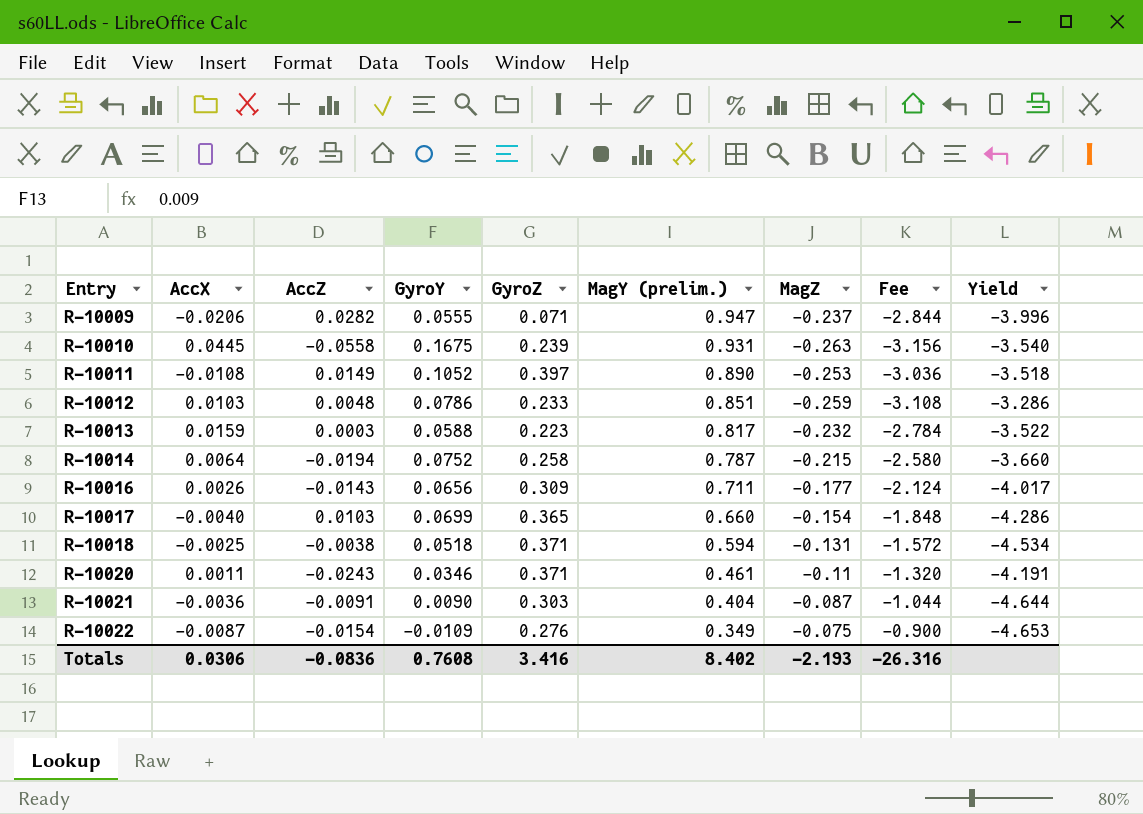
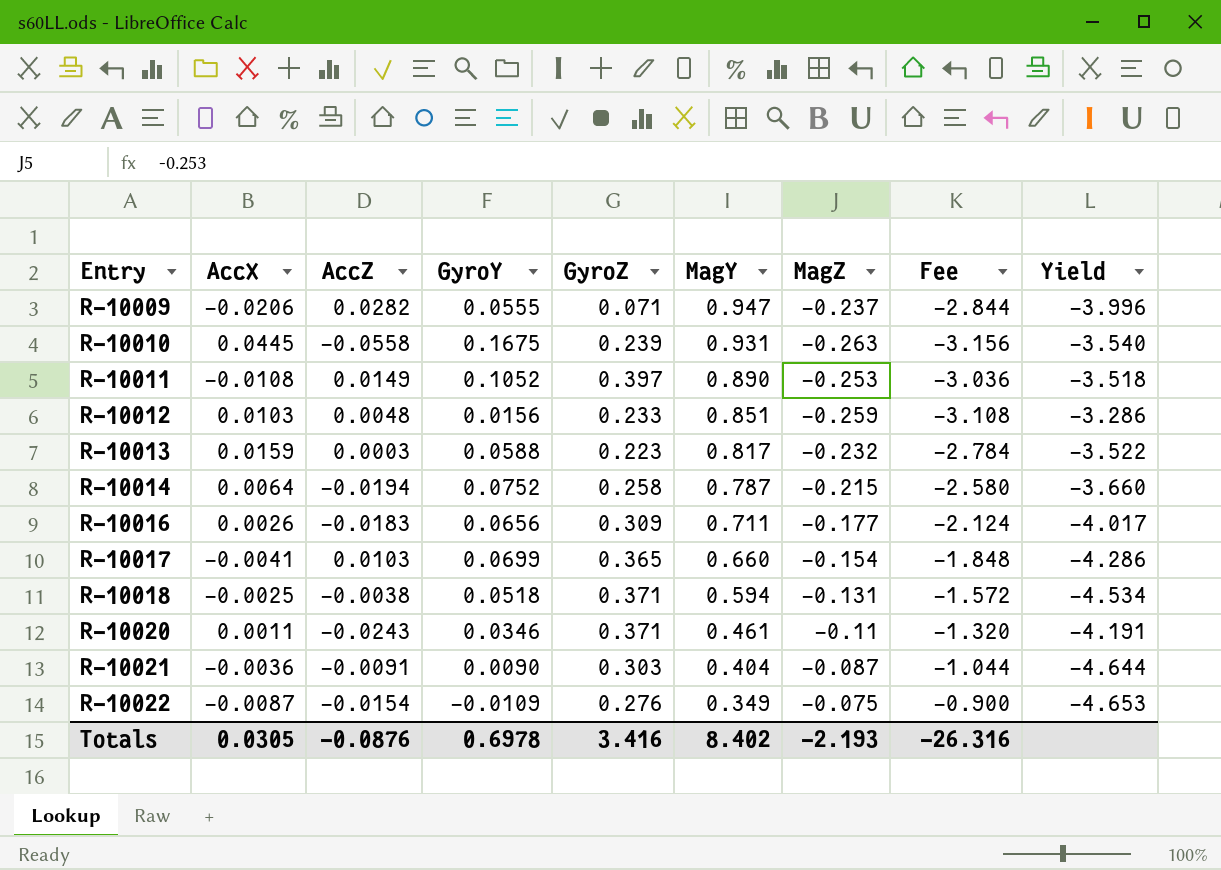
column name: MagY (prelim.) -> MagY
R-10012 | GyroY: 0.0786 -> 0.0156
R-10016 | AccZ: -0.0143 -> -0.0183
R-10017 | AccX: -0.0040 -> -0.0041
Totals | AccX: 0.0306 -> 0.0305
Totals | AccZ: -0.0836 -> -0.0876
Totals | GyroY: 0.7608 -> 0.6978

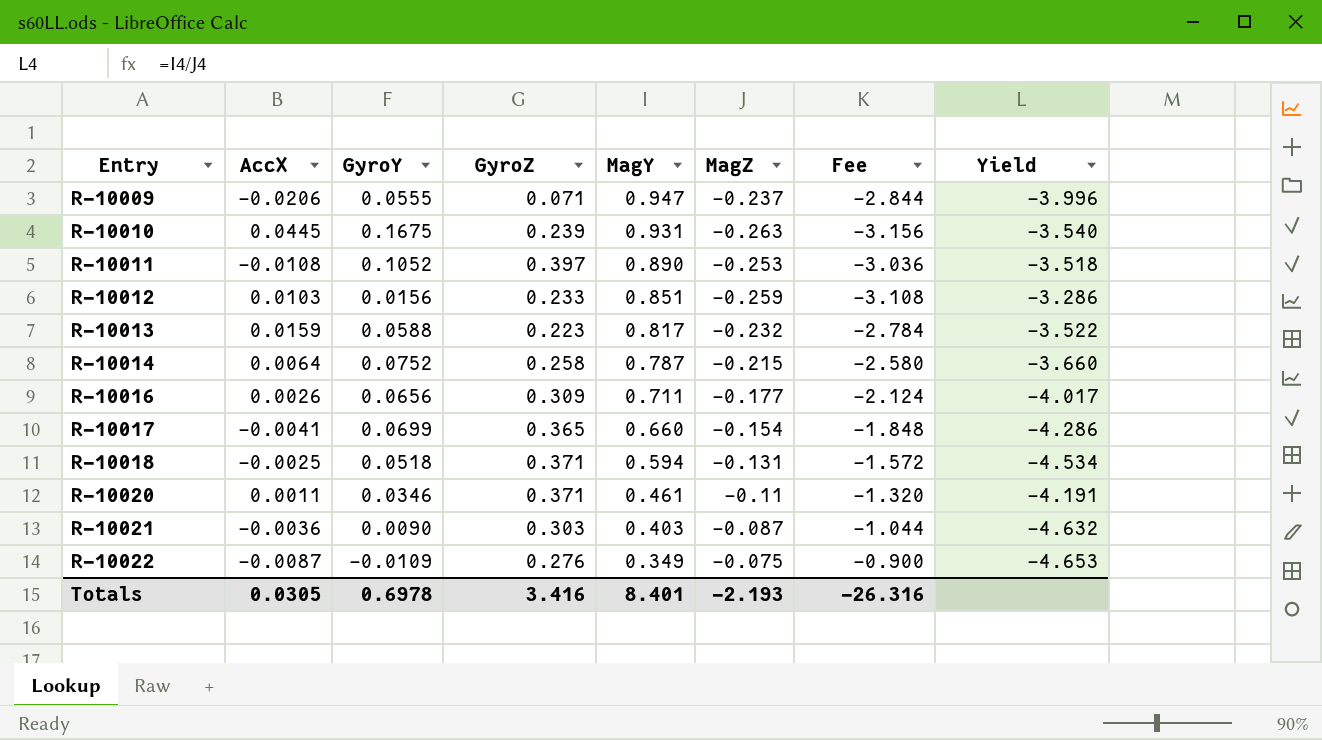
column AccZ | position: 3 -> none
R-10021 | MagY: 0.404 -> 0.403
R-10021 | Yield: -4.644 -> -4.632
Totals | MagY: 8.402 -> 8.401

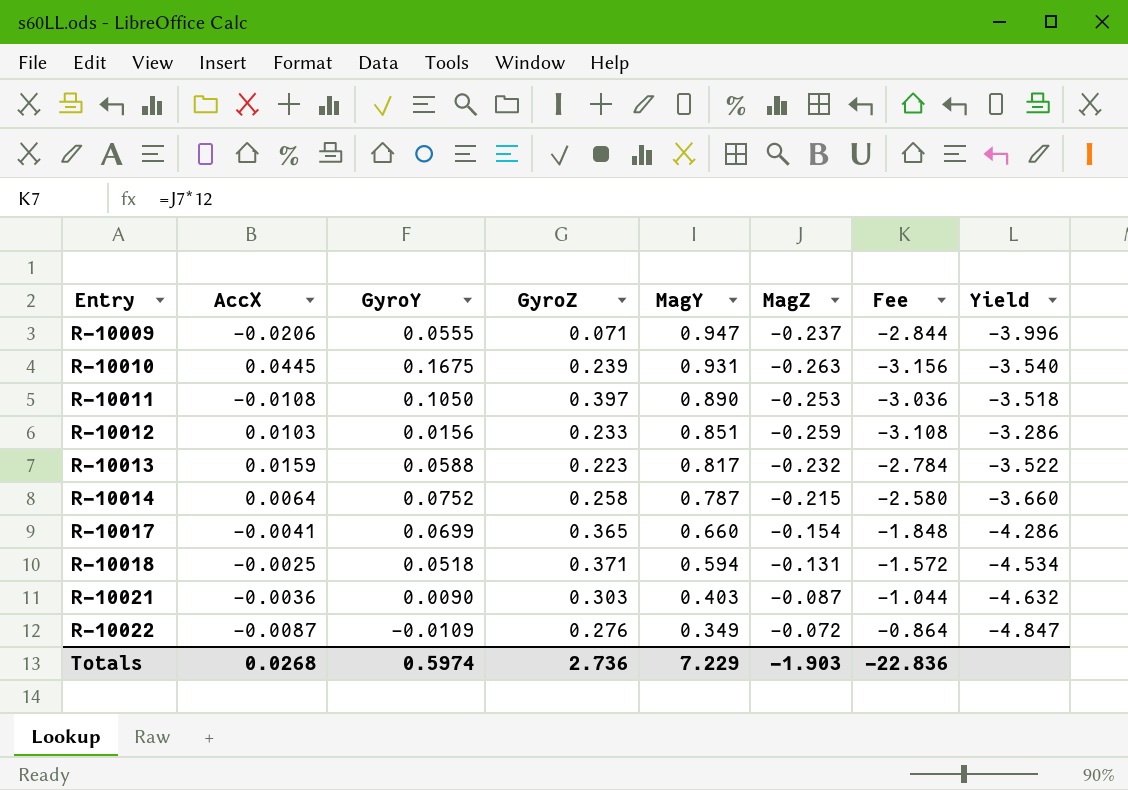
row R-10016: 0.0026 | 0.0656 | 0.309 | 0.711 | -0.177 | -2.124 | -4.017 -> none
row R-10020: 0.0011 | 0.0346 | 0.371 | 0.461 | -0.11 | -1.320 | -4.191 -> none
R-10011 | GyroY: 0.1052 -> 0.1050
R-10022 | MagZ: -0.075 -> -0.072
R-10022 | Fee: -0.900 -> -0.864
R-10022 | Yield: -4.653 -> -4.847
Totals | AccX: 0.0305 -> 0.0268
Totals | GyroY: 0.6978 -> 0.5974
Totals | GyroZ: 3.416 -> 2.736
Totals | MagY: 8.401 -> 7.229
Totals | MagZ: -2.193 -> -1.903
Totals | Fee: -26.316 -> -22.836

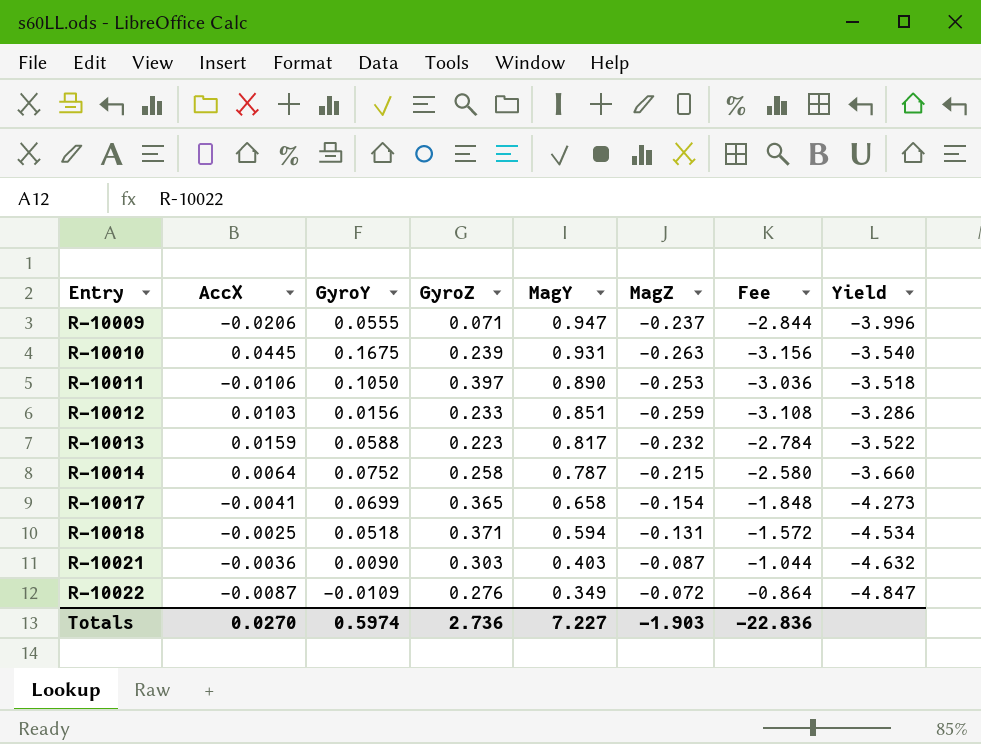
R-10011 | AccX: -0.0108 -> -0.0106
R-10017 | MagY: 0.660 -> 0.658
R-10017 | Yield: -4.286 -> -4.273
Totals | AccX: 0.0268 -> 0.0270
Totals | MagY: 7.229 -> 7.227

